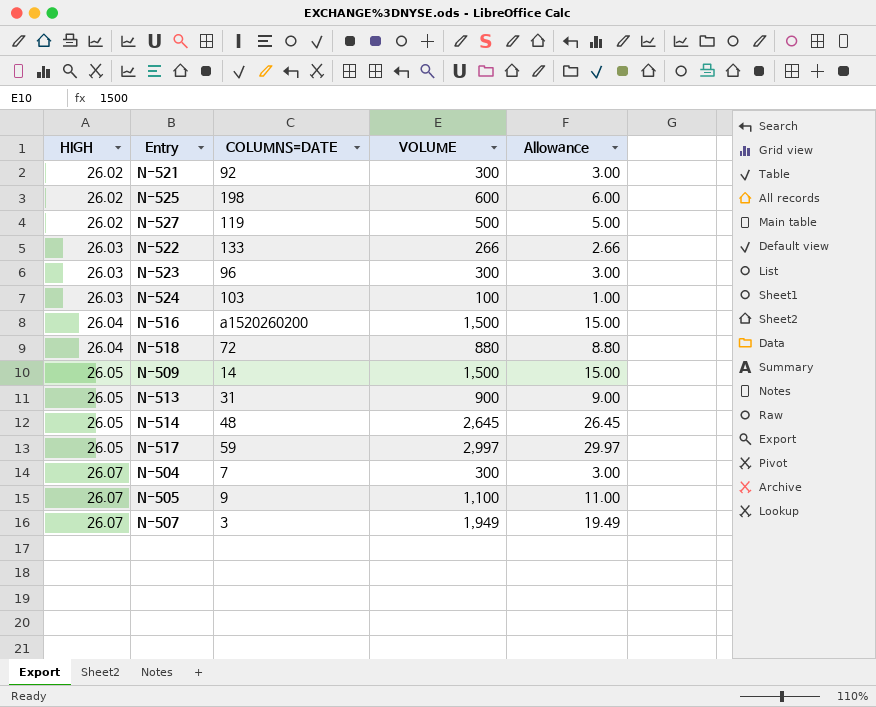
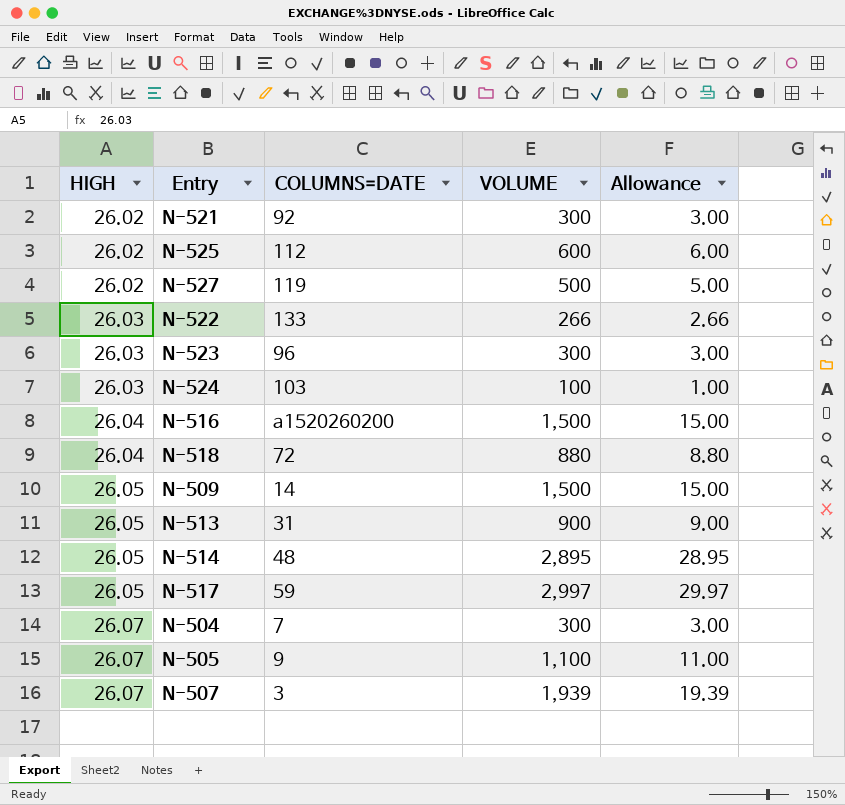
N-525 | COLUMNS=DATE: 198 -> 112
N-514 | VOLUME: 2,645 -> 2,895
N-514 | Allowance: 26.45 -> 28.95
N-507 | VOLUME: 1,949 -> 1,939
N-507 | Allowance: 19.49 -> 19.39

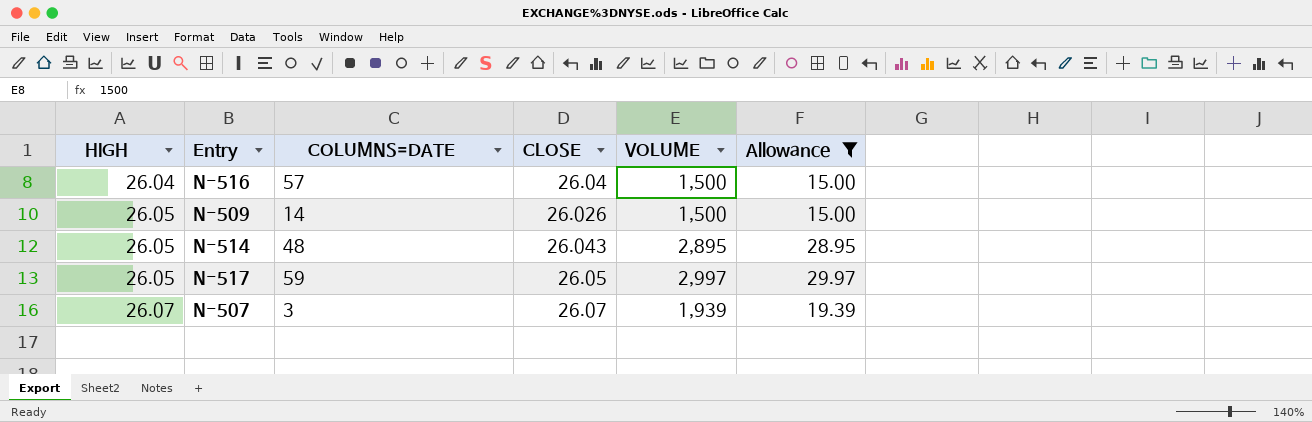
filter: none -> Allowance >= 15.00
column CLOSE | position: none -> 4
N-516 | COLUMNS=DATE: a1520260200 -> 57

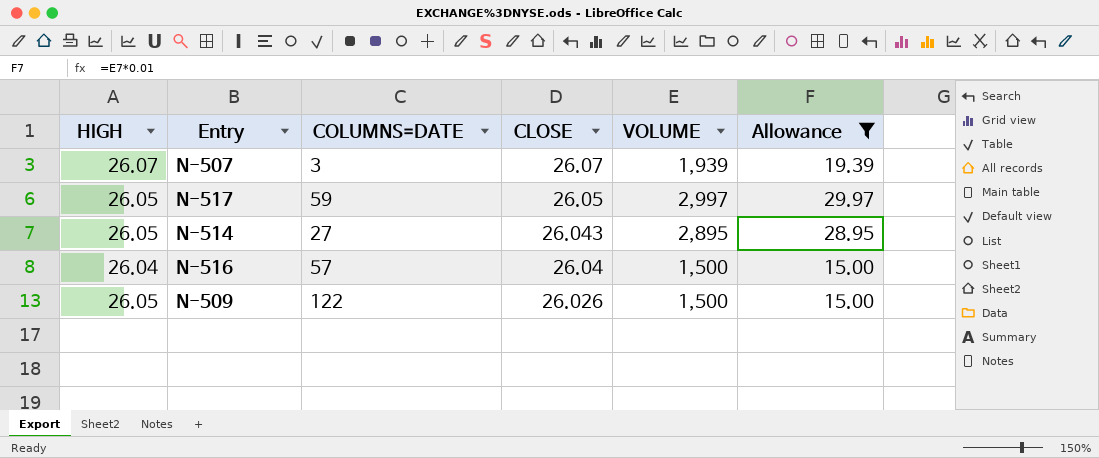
row order: HIGH ascending -> CLOSE descending
N-514 | COLUMNS=DATE: 48 -> 27
N-509 | COLUMNS=DATE: 14 -> 122

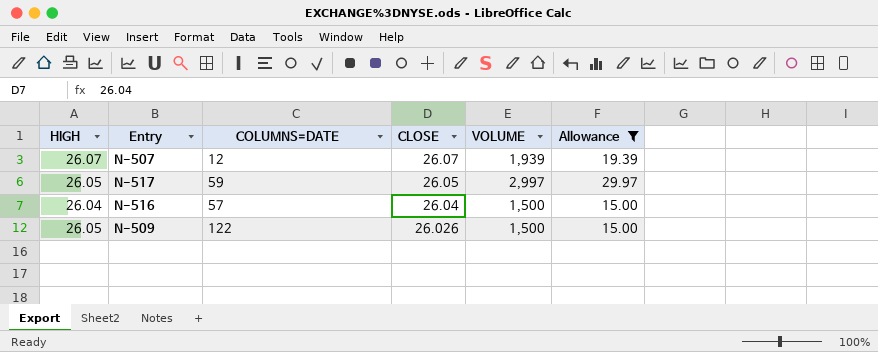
row N-514: 26.05 | 27 | 26.043 | 2,895 | 28.95 -> none
N-507 | COLUMNS=DATE: 3 -> 12

